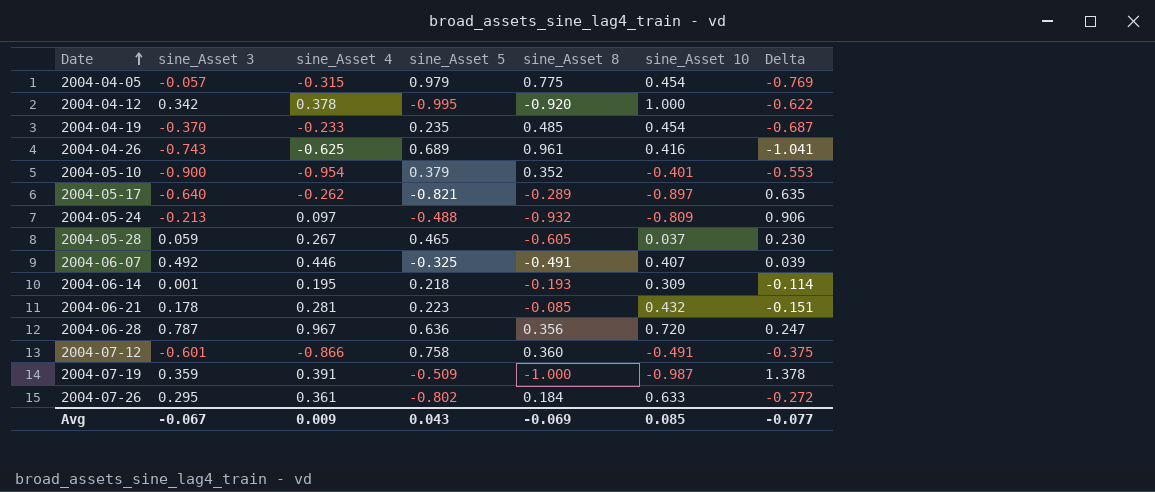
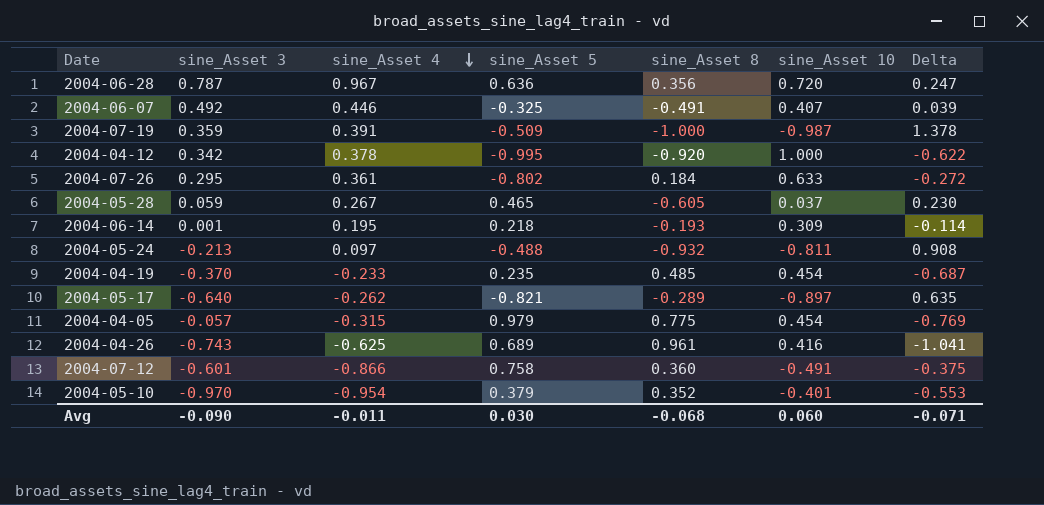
row order: Date ascending -> sine_Asset 4 descending
row 2004-06-21: 0.178 | 0.281 | 0.223 | -0.085 | 0.432 | -0.151 -> none
2004-05-24 | sine_Asset 10: -0.809 -> -0.811
2004-05-24 | Delta: 0.906 -> 0.908
2004-05-10 | sine_Asset 3: -0.900 -> -0.970
Avg | sine_Asset 3: -0.067 -> -0.090
Avg | sine_Asset 4: 0.009 -> -0.011
Avg | sine_Asset 5: 0.043 -> 0.030
Avg | sine_Asset 8: -0.069 -> -0.068
Avg | sine_Asset 10: 0.085 -> 0.060
Avg | Delta: -0.077 -> -0.071

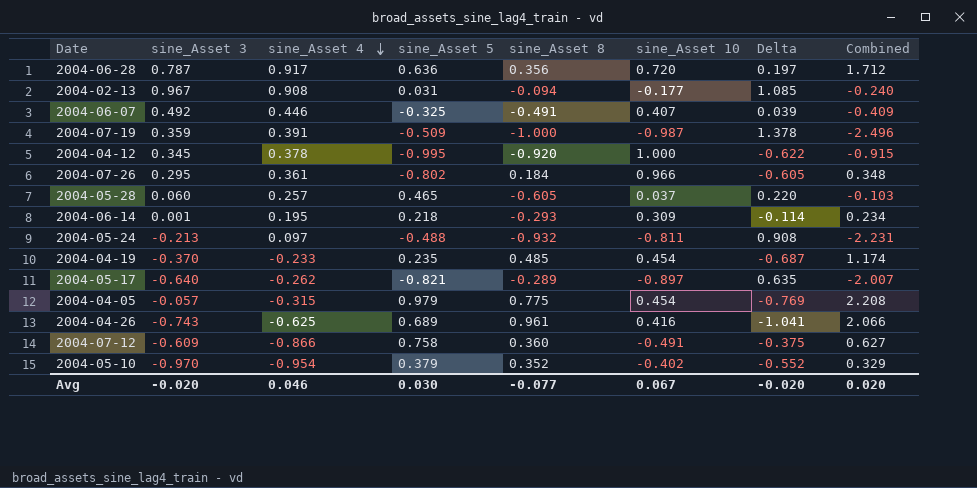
column Combined | formula: none -> [sine_Asset 5] + [sine_Asset 8] + [sine_Asset 10]
2004-06-28 | sine_Asset 4: 0.967 -> 0.917
2004-06-28 | Delta: 0.247 -> 0.197
row 2004-02-13: none -> 0.967 | 0.908 | 0.031 | -0.094 | -0.177 | 1.085 | -0.240
2004-04-12 | sine_Asset 3: 0.342 -> 0.345
2004-07-26 | sine_Asset 10: 0.633 -> 0.966
2004-07-26 | Delta: -0.272 -> -0.605
2004-05-28 | sine_Asset 3: 0.059 -> 0.060
2004-05-28 | sine_Asset 4: 0.267 -> 0.257
2004-05-28 | Delta: 0.230 -> 0.220
2004-06-14 | sine_Asset 8: -0.193 -> -0.293
2004-07-12 | sine_Asset 3: -0.601 -> -0.609
2004-05-10 | sine_Asset 10: -0.401 -> -0.402
2004-05-10 | Delta: -0.553 -> -0.552
Avg | sine_Asset 3: -0.090 -> -0.020
Avg | sine_Asset 4: -0.011 -> 0.046
Avg | sine_Asset 8: -0.068 -> -0.077
Avg | sine_Asset 10: 0.060 -> 0.067
Avg | Delta: -0.071 -> -0.020

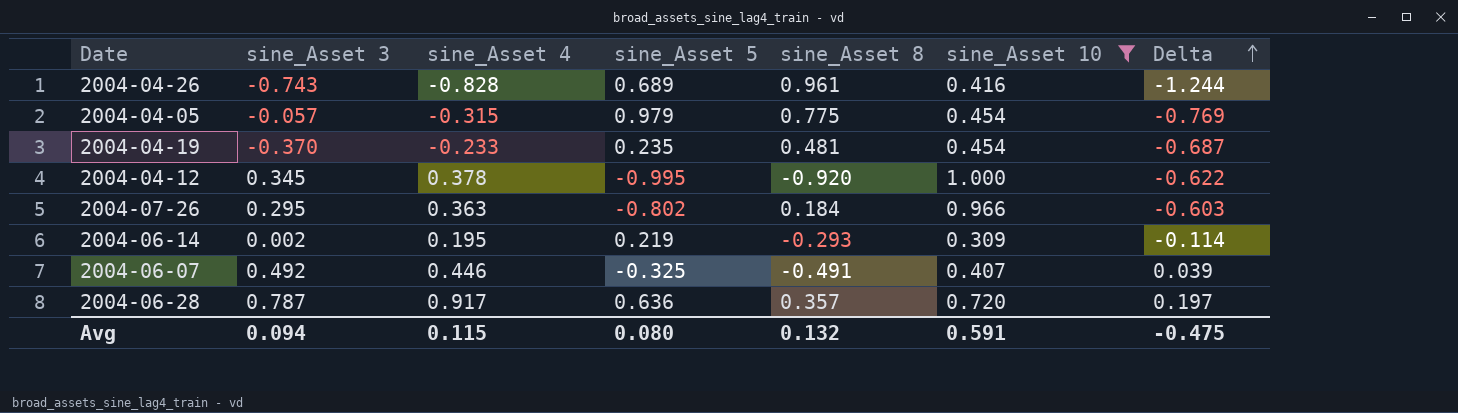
filter: none -> sine_Asset 10 >= 0.309
row order: sine_Asset 4 descending -> Delta ascending
column Combined | formula: [sine_Asset 5] + [sine_Asset 8] + [sine_Asset 10] -> none
2004-04-26 | sine_Asset 4: -0.625 -> -0.828
2004-04-26 | Delta: -1.041 -> -1.244
2004-04-19 | sine_Asset 8: 0.485 -> 0.481
2004-07-26 | sine_Asset 4: 0.361 -> 0.363
2004-07-26 | Delta: -0.605 -> -0.603
2004-06-14 | sine_Asset 3: 0.001 -> 0.002
2004-06-14 | sine_Asset 5: 0.218 -> 0.219
2004-06-28 | sine_Asset 8: 0.356 -> 0.357
Avg | sine_Asset 3: -0.020 -> 0.094
Avg | sine_Asset 4: 0.046 -> 0.115
Avg | sine_Asset 5: 0.030 -> 0.080
Avg | sine_Asset 8: -0.077 -> 0.132
Avg | sine_Asset 10: 0.067 -> 0.591
Avg | Delta: -0.020 -> -0.475

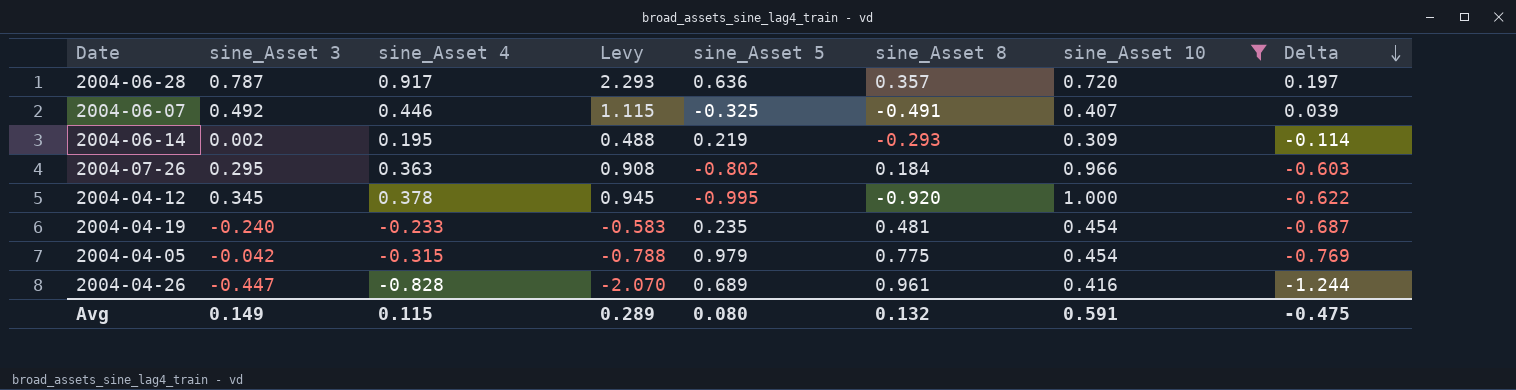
row order: Delta ascending -> Delta descending
column Levy | formula: none -> [sine_Asset 4] * 2.5
2004-04-19 | sine_Asset 3: -0.370 -> -0.240
2004-04-05 | sine_Asset 3: -0.057 -> -0.042
2004-04-26 | sine_Asset 3: -0.743 -> -0.447
Avg | sine_Asset 3: 0.094 -> 0.149

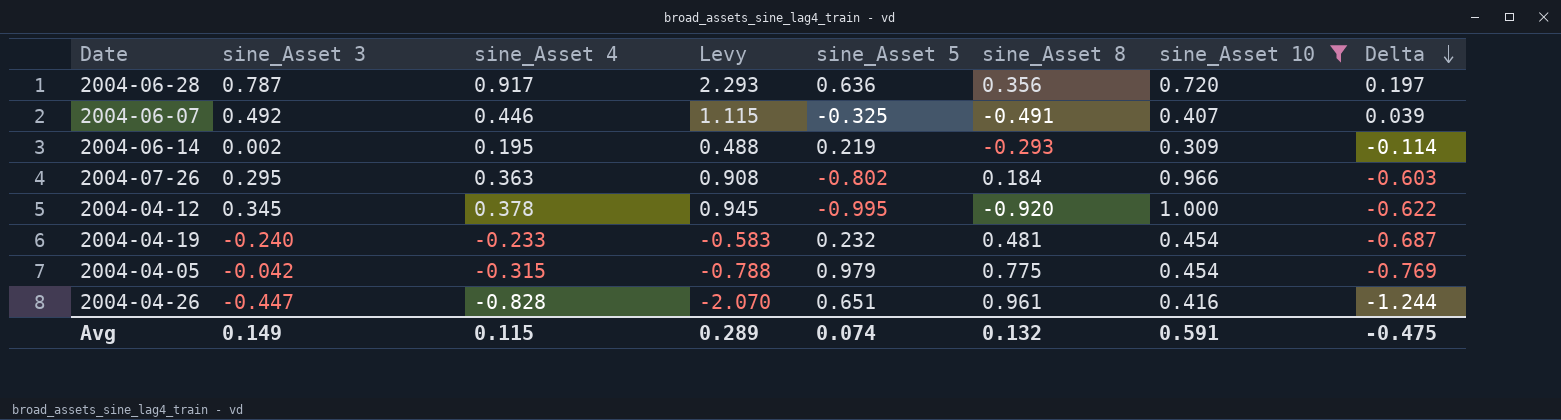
2004-06-28 | sine_Asset 8: 0.357 -> 0.356
2004-04-19 | sine_Asset 5: 0.235 -> 0.232
2004-04-26 | sine_Asset 5: 0.689 -> 0.651
Avg | sine_Asset 5: 0.080 -> 0.074

